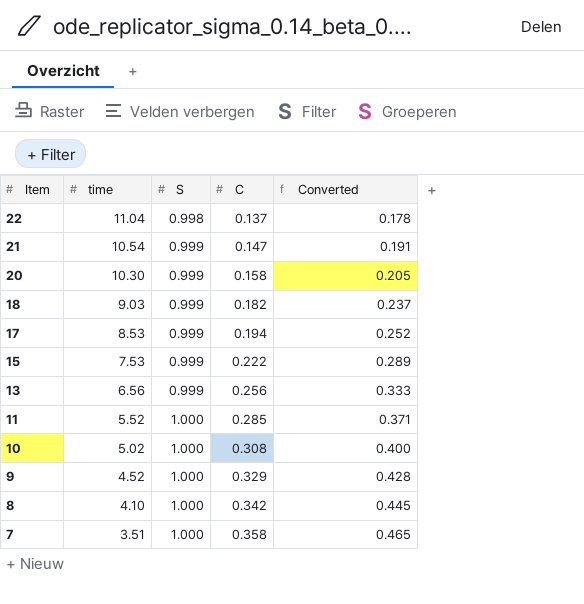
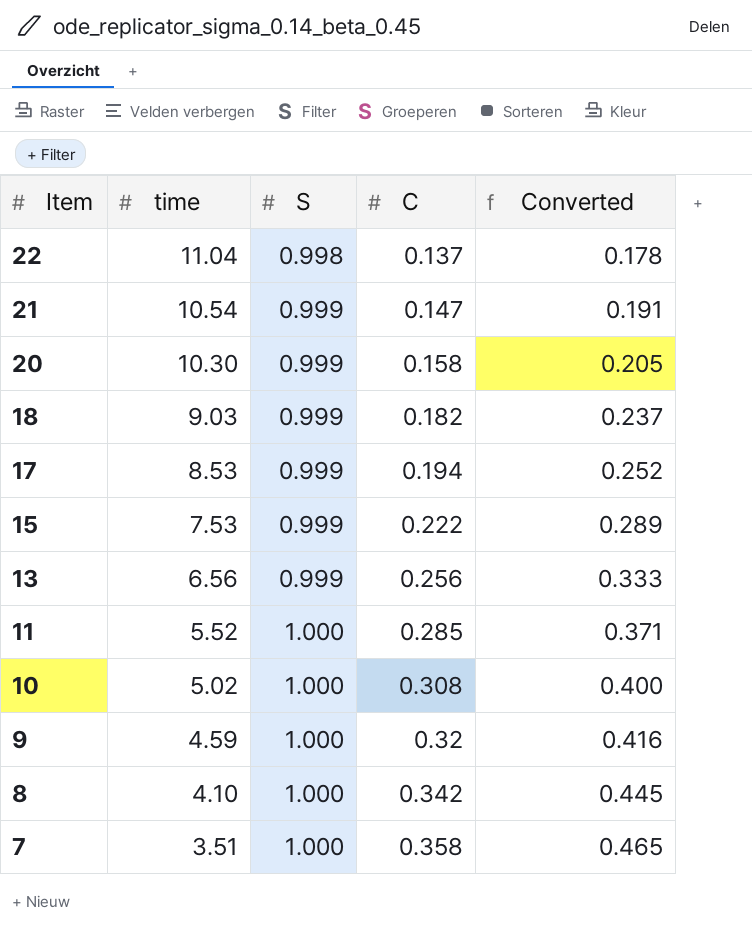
9 | time: 4.52 -> 4.59
9 | C: 0.329 -> 0.32
9 | Converted: 0.428 -> 0.416

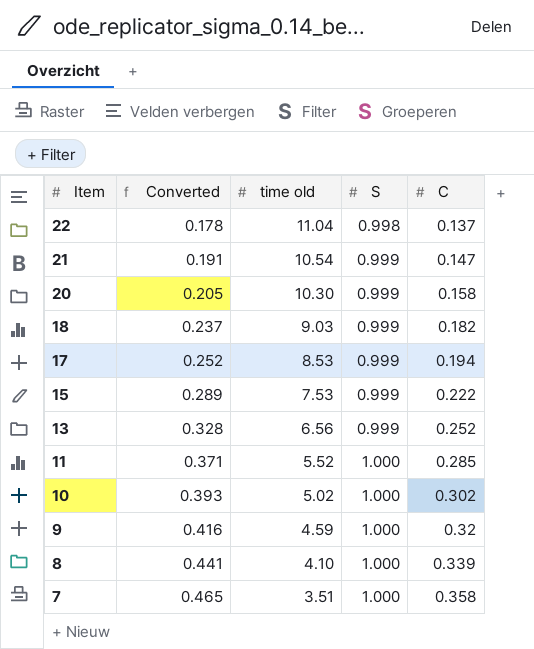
column Converted | position: 5 -> 2
column name: time -> time old
13 | Converted: 0.333 -> 0.328
13 | C: 0.256 -> 0.252
10 | Converted: 0.400 -> 0.393
10 | C: 0.308 -> 0.302
8 | Converted: 0.445 -> 0.441
8 | C: 0.342 -> 0.339

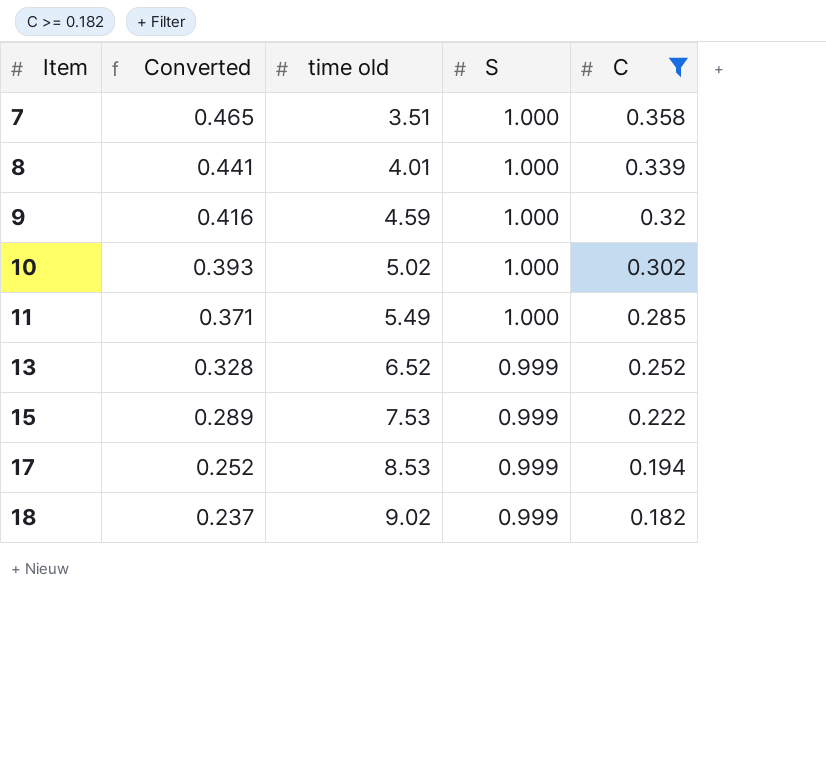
filter: none -> C >= 0.182
row order: Item descending -> Item ascending
8 | time old: 4.10 -> 4.01
11 | time old: 5.52 -> 5.49
13 | time old: 6.56 -> 6.52
18 | time old: 9.03 -> 9.02

